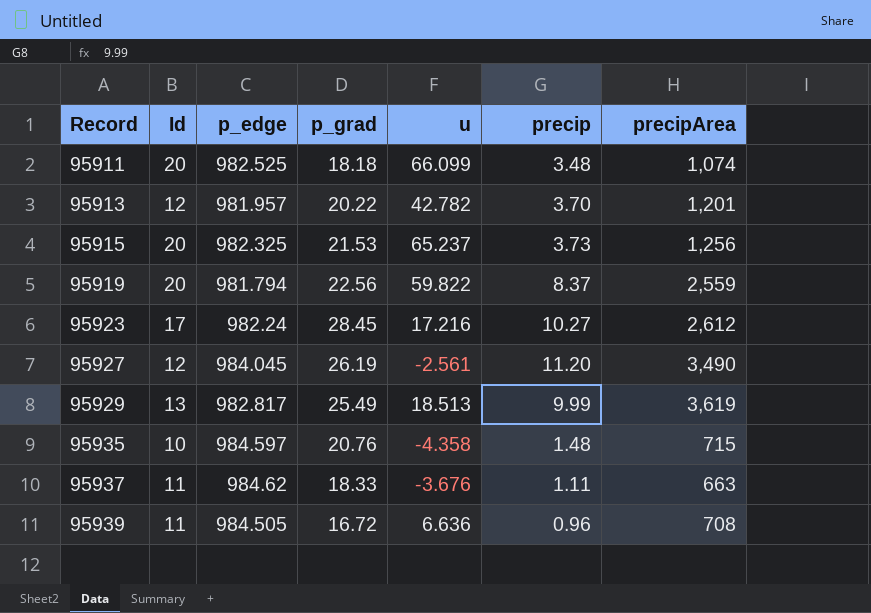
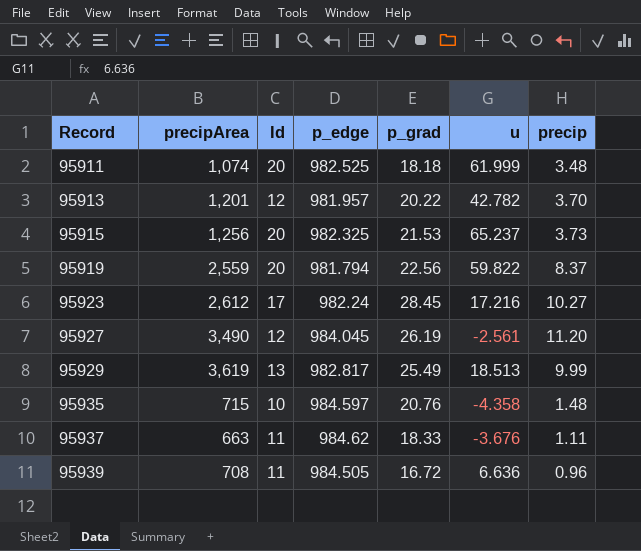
column precipArea | position: 7 -> 2
95911 | u: 66.099 -> 61.999

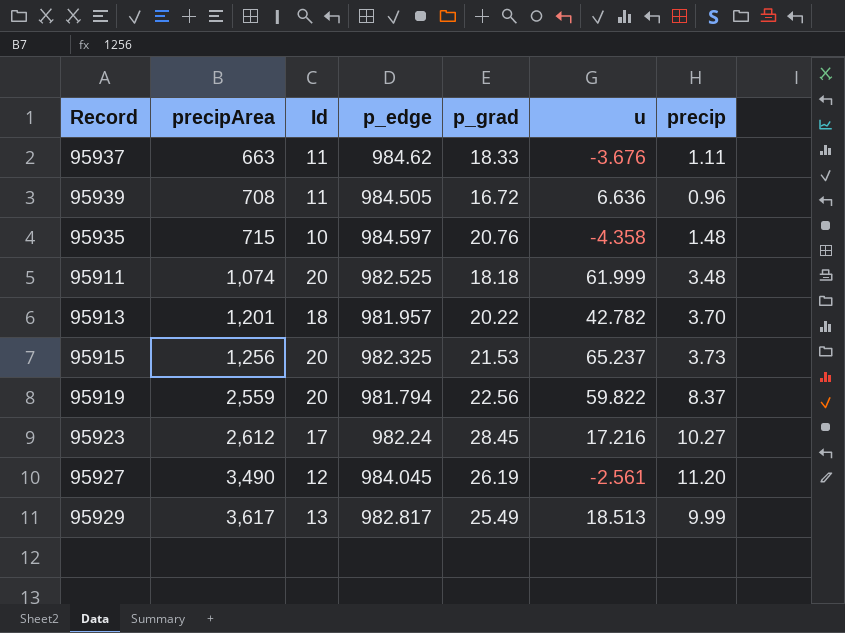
row order: Record ascending -> precipArea ascending
95913 | Id: 12 -> 18
95929 | precipArea: 3,619 -> 3,617

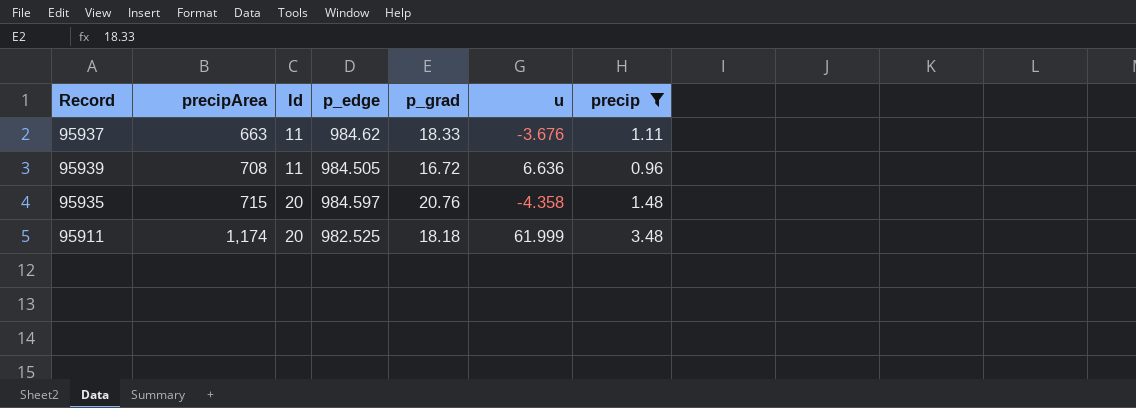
filter: none -> precip <= 3.48
95935 | Id: 10 -> 20
95911 | precipArea: 1,074 -> 1,174

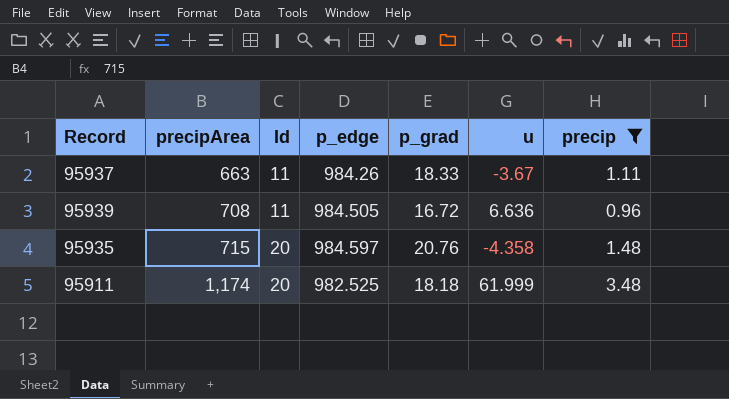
95937 | p_edge: 984.62 -> 984.26
95937 | u: -3.676 -> -3.67

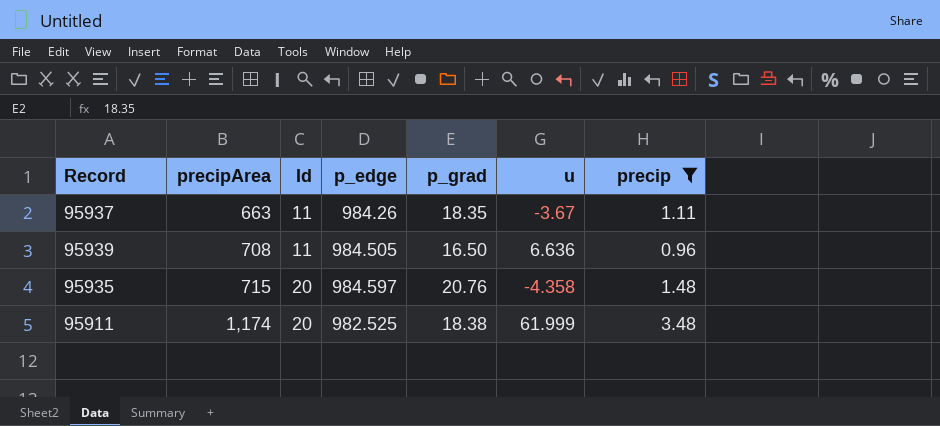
95937 | p_grad: 18.33 -> 18.35
95939 | p_grad: 16.72 -> 16.50
95911 | p_grad: 18.18 -> 18.38

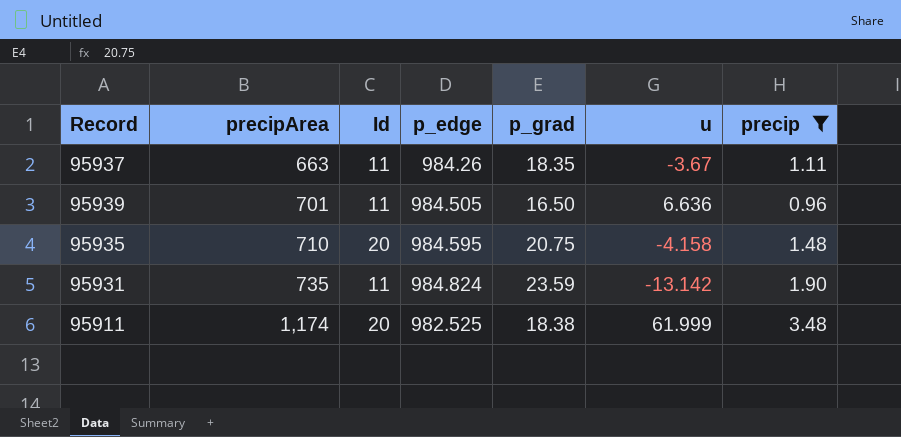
95939 | precipArea: 708 -> 701
95935 | precipArea: 715 -> 710
95935 | p_edge: 984.597 -> 984.595
95935 | p_grad: 20.76 -> 20.75
95935 | u: -4.358 -> -4.158
row 95931: none -> 735 | 11 | 984.824 | 23.59 | -13.142 | 1.90

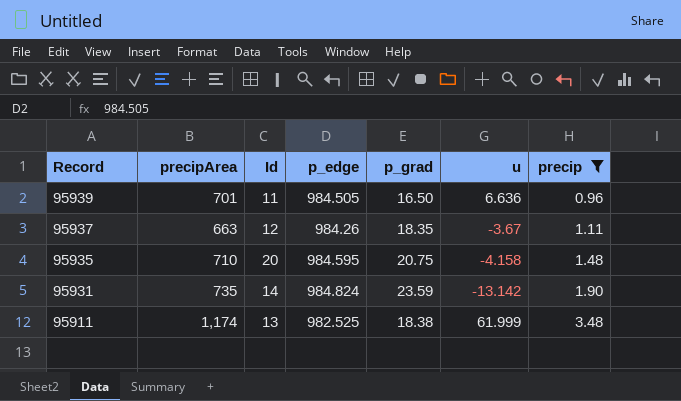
row order: precipArea ascending -> Record descending
95937 | Id: 11 -> 12
95931 | Id: 11 -> 14
95911 | Id: 20 -> 13

